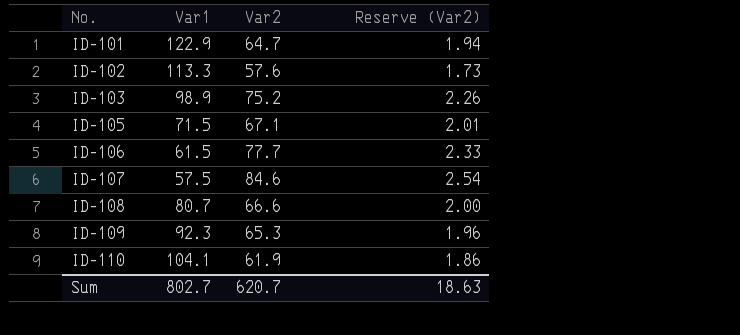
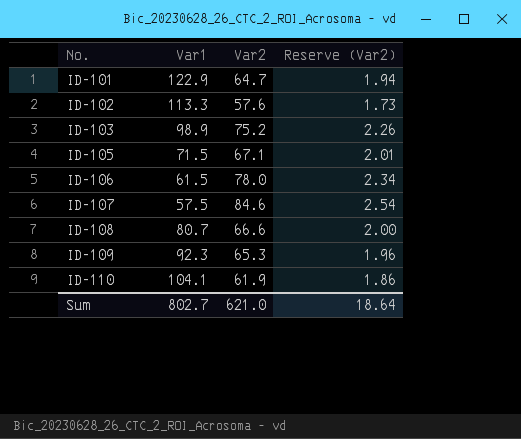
ID-106 | Var2: 77.7 -> 78.0
ID-106 | Reserve (Var2): 2.33 -> 2.34
Sum | Var2: 620.7 -> 621.0
Sum | Reserve (Var2): 18.63 -> 18.64

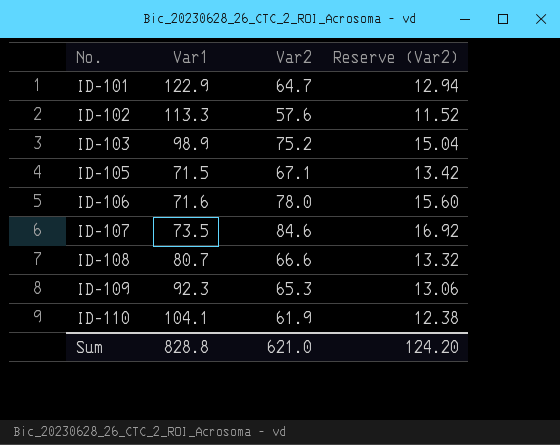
column Reserve (Var2) | formula: [Var2] * 0.03 -> [Var2] * 0.2
ID-106 | Var1: 61.5 -> 71.6
ID-107 | Var1: 57.5 -> 73.5
Sum | Var1: 802.7 -> 828.8
Sum | Reserve (Var2): 18.64 -> 124.20

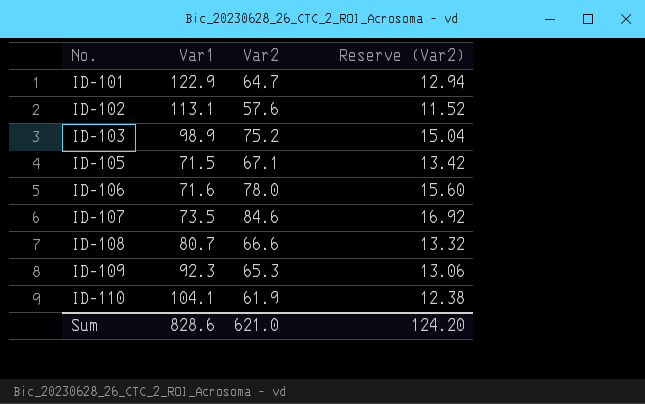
ID-102 | Var1: 113.3 -> 113.1
Sum | Var1: 828.8 -> 828.6

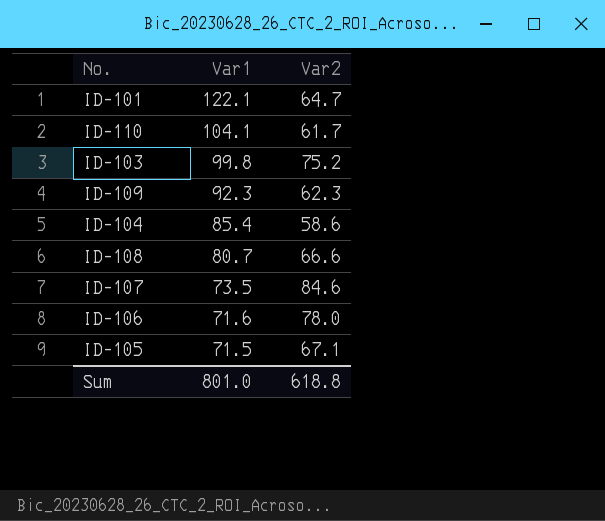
row order: No. ascending -> Var1 descending
column Reserve (Var2) | formula: [Var2] * 0.2 -> none
row ID-102: 113.1 | 57.6 | 11.52 -> none
ID-101 | Var1: 122.9 -> 122.1
ID-110 | Var2: 61.9 -> 61.7
ID-103 | Var1: 98.9 -> 99.8
ID-109 | Var2: 65.3 -> 62.3
row ID-104: none -> 85.4 | 58.6
Sum | Var1: 828.6 -> 801.0
Sum | Var2: 621.0 -> 618.8

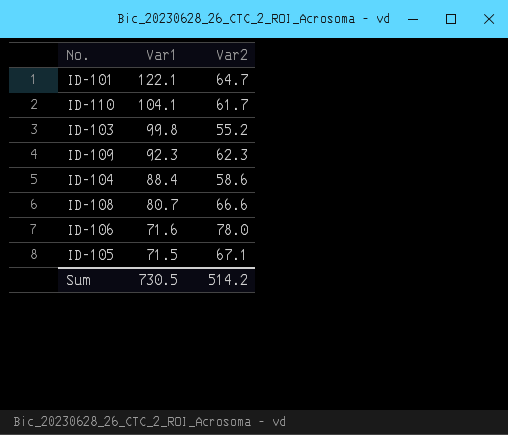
row ID-107: 73.5 | 84.6 -> none
ID-103 | Var2: 75.2 -> 55.2
ID-104 | Var1: 85.4 -> 88.4
Sum | Var1: 801.0 -> 730.5
Sum | Var2: 618.8 -> 514.2

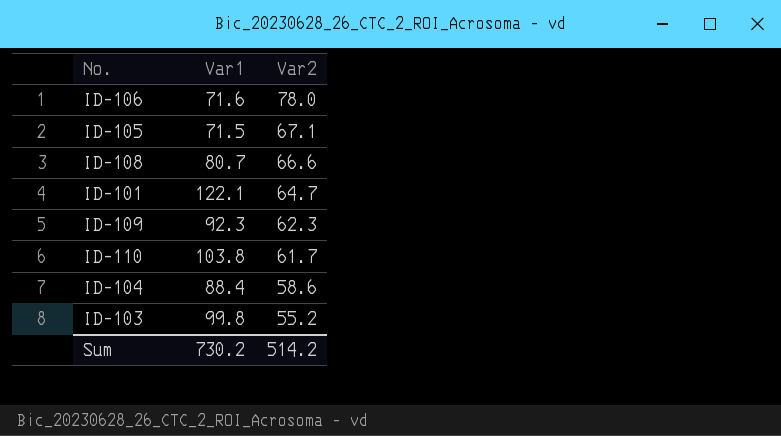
row order: Var1 descending -> Var2 descending
ID-110 | Var1: 104.1 -> 103.8
Sum | Var1: 730.5 -> 730.2

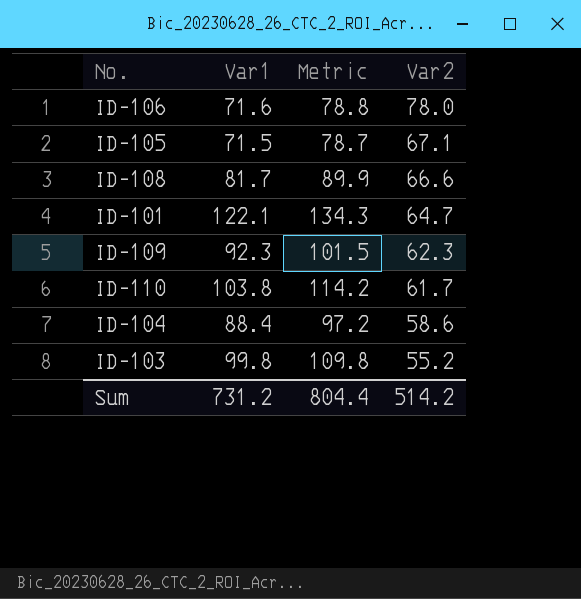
column Metric | formula: none -> [Var1] * 1.1
ID-108 | Var1: 80.7 -> 81.7
Sum | Var1: 730.2 -> 731.2

